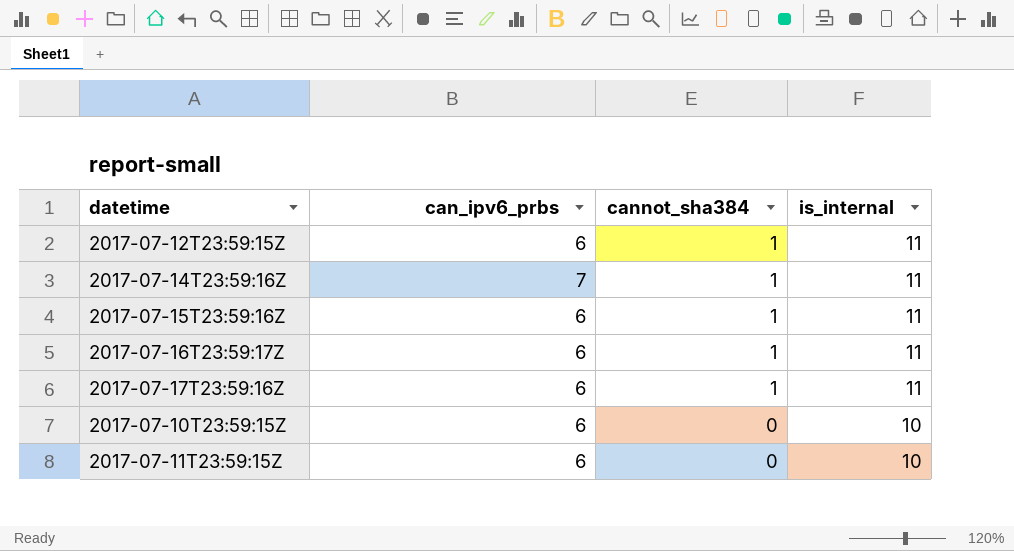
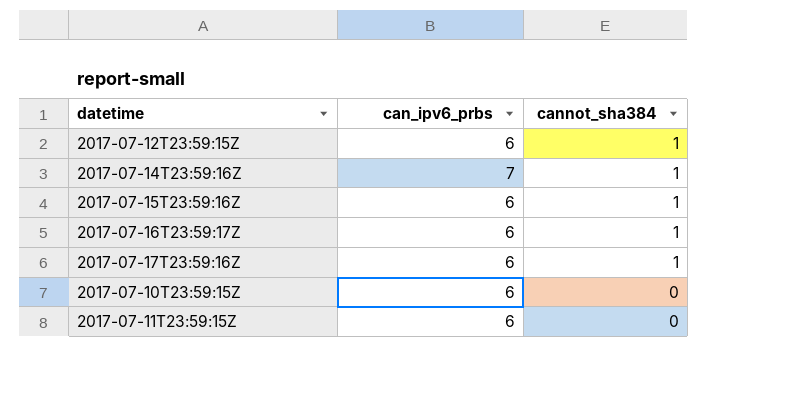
column is_internal | position: 4 -> none

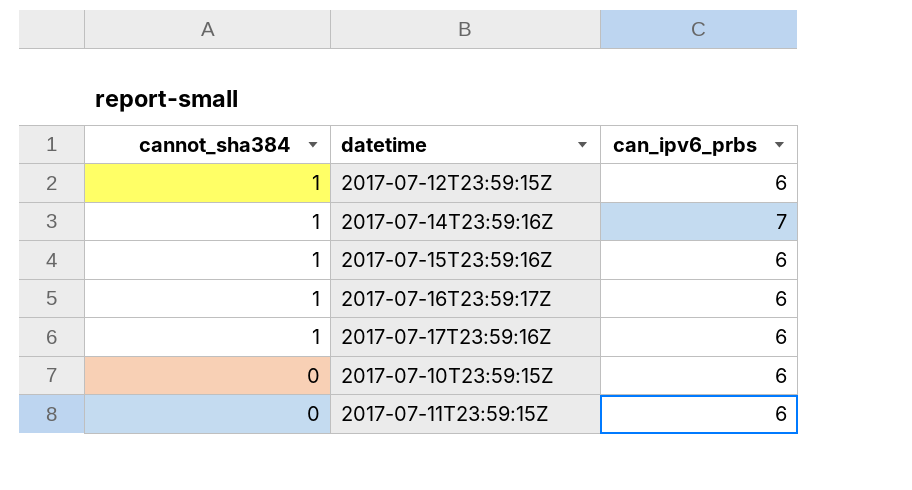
column cannot_sha384 | position: 3 -> 1

